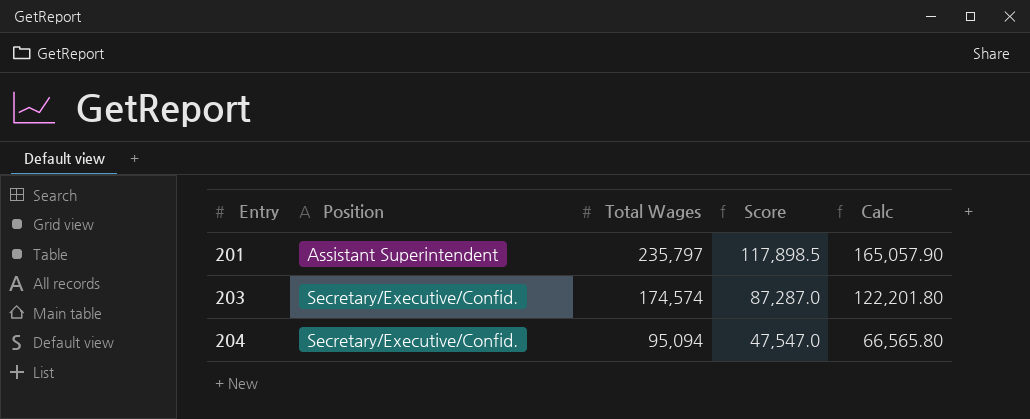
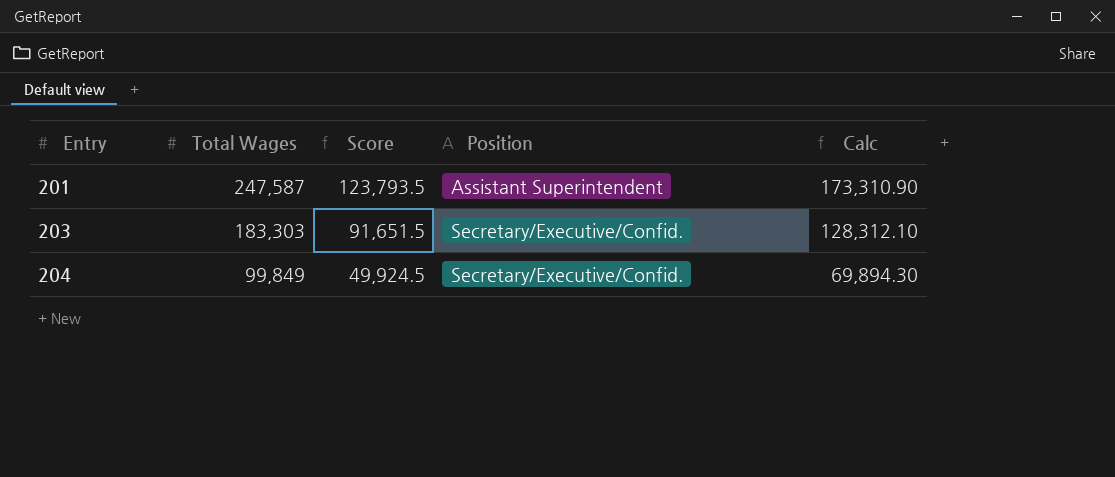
column Position | position: 2 -> 4
201 | Total Wages: 235,797 -> 247,587
201 | Score: 117,898.5 -> 123,793.5
201 | Calc: 165,057.90 -> 173,310.90
203 | Total Wages: 174,574 -> 183,303
203 | Score: 87,287.0 -> 91,651.5
203 | Calc: 122,201.80 -> 128,312.10
204 | Total Wages: 95,094 -> 99,849
204 | Score: 47,547.0 -> 49,924.5
204 | Calc: 66,565.80 -> 69,894.30

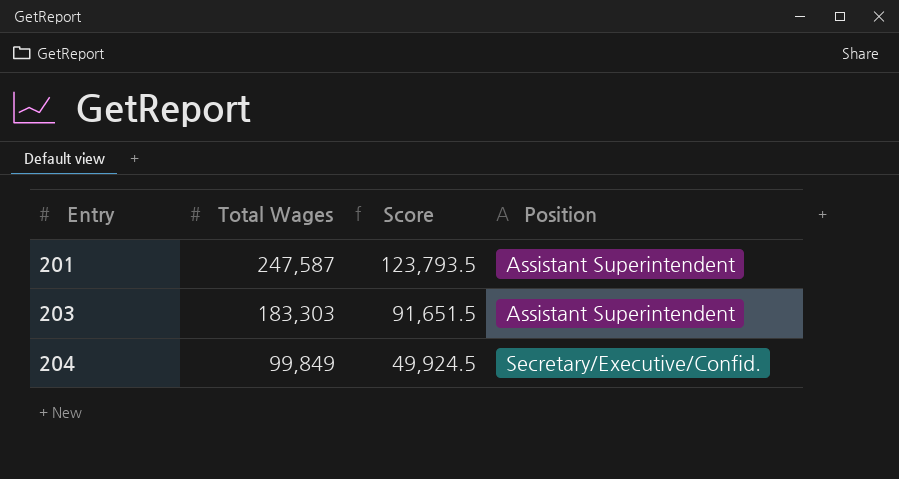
column Calc | formula: [Total Wages] * 0.7 -> none
203 | Position: Secretary/Executive/Confid. -> Assistant Superintendent

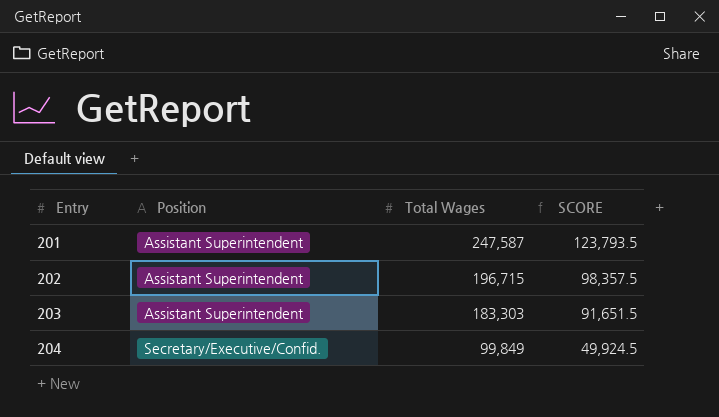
column Position | position: 4 -> 2
column name: Score -> SCORE
row 202: none -> Assistant Superintendent | 196,715 | 98,357.5

